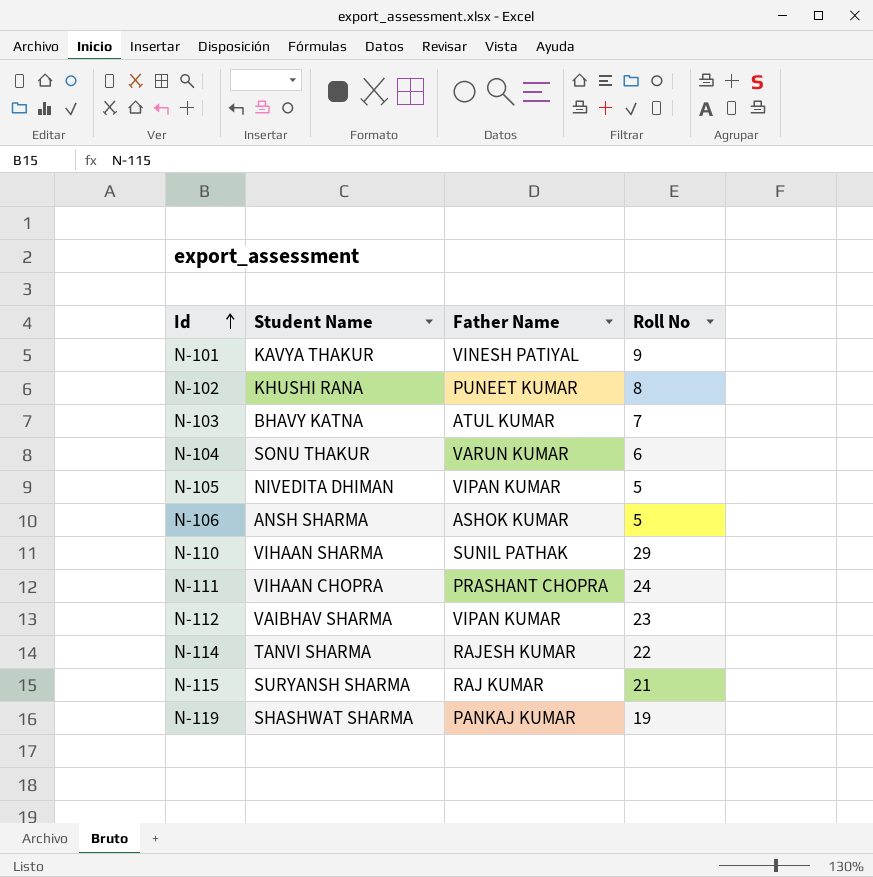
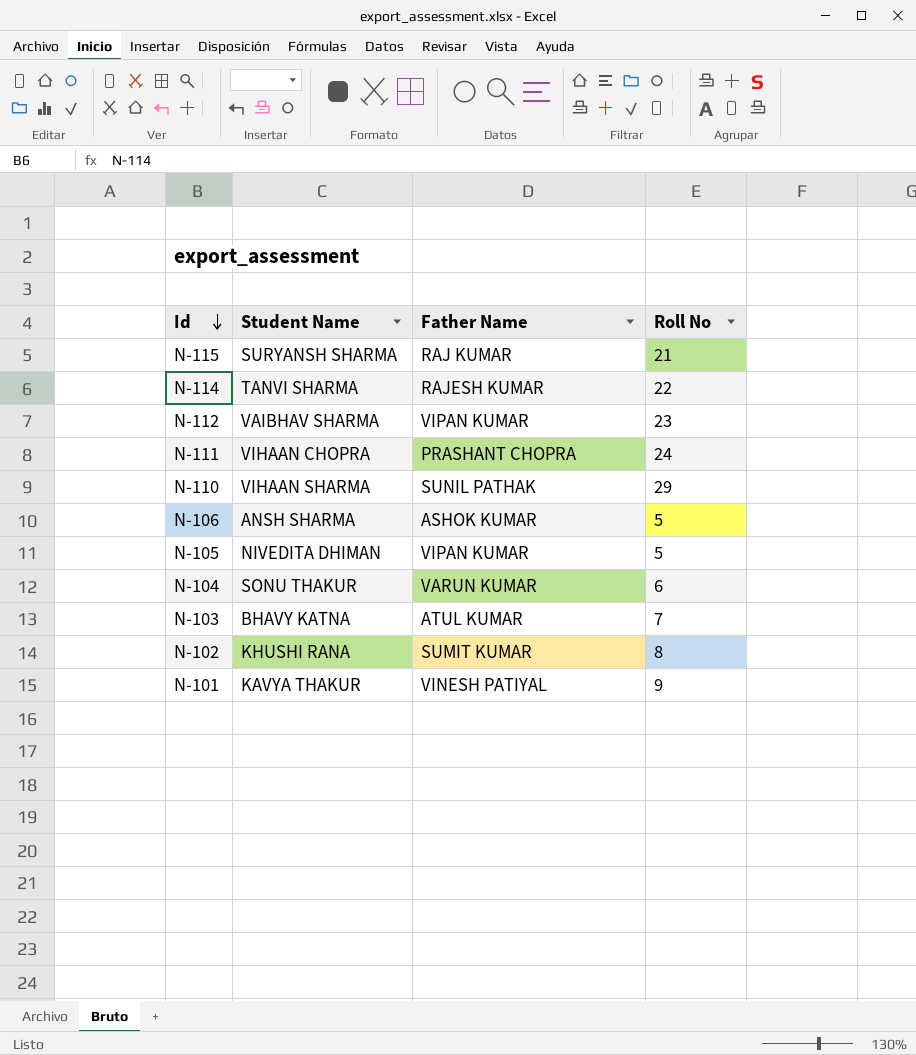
row order: Id ascending -> Id descending
row N-119: SHASHWAT SHARMA | PANKAJ KUMAR | 19 -> none
N-102 | Father Name: PUNEET KUMAR -> SUMIT KUMAR

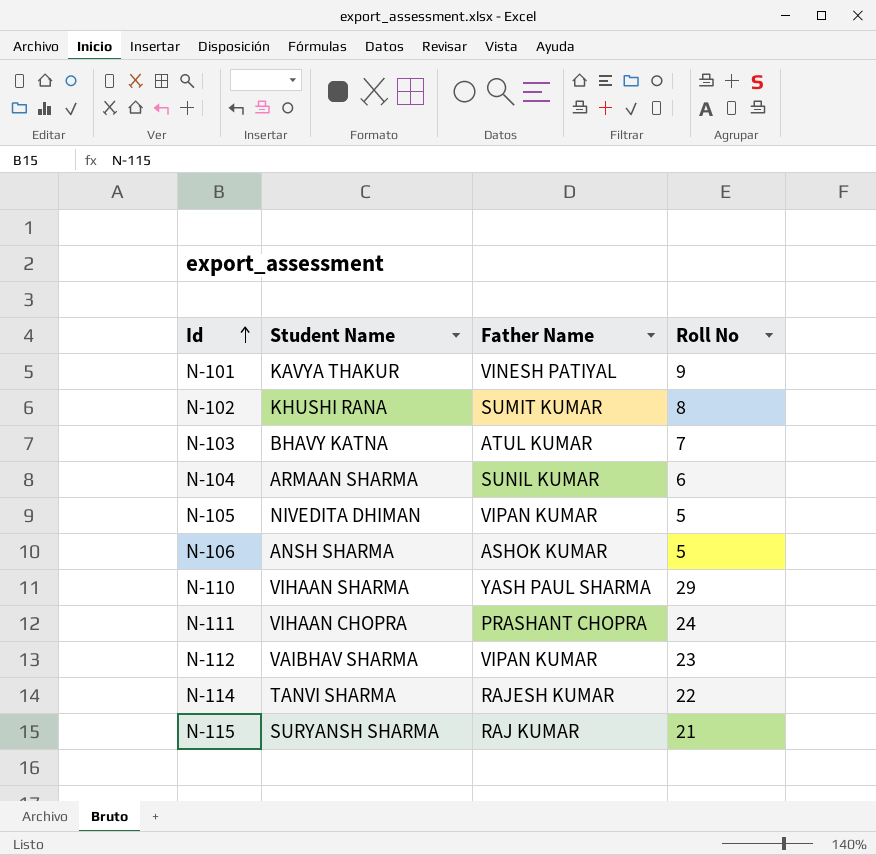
row order: Id descending -> Id ascending
N-104 | Student Name: SONU THAKUR -> ARMAAN SHARMA
N-104 | Father Name: VARUN KUMAR -> SUNIL KUMAR
N-110 | Father Name: SUNIL PATHAK -> YASH PAUL SHARMA

